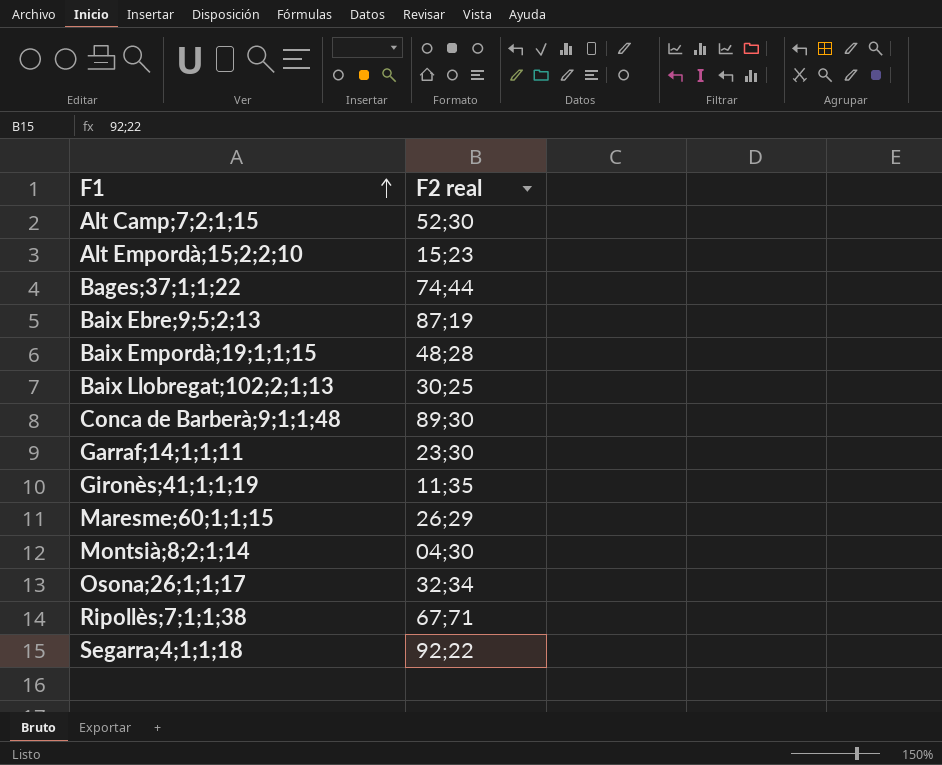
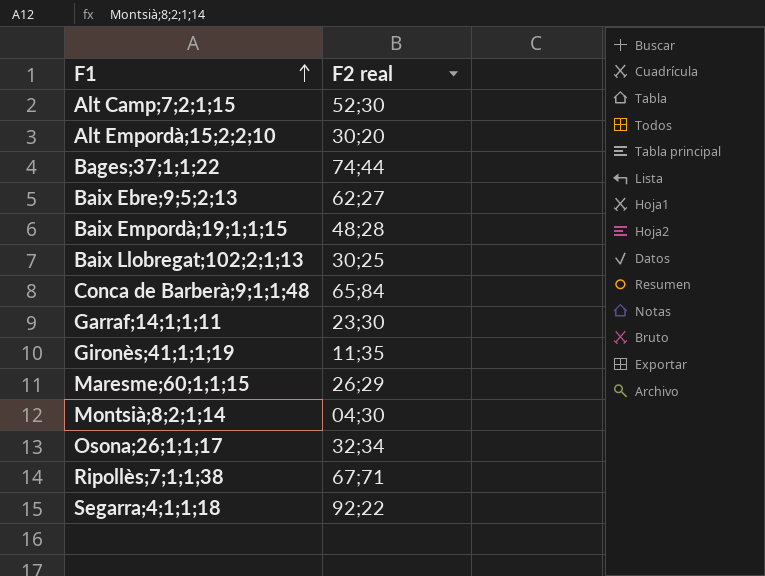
Alt Empordà;15;2;2;10 | F2 real: 15;23 -> 30;20
Baix Ebre;9;5;2;13 | F2 real: 87;19 -> 62;27
Conca de Barberà;9;1;1;48 | F2 real: 89;30 -> 65;84

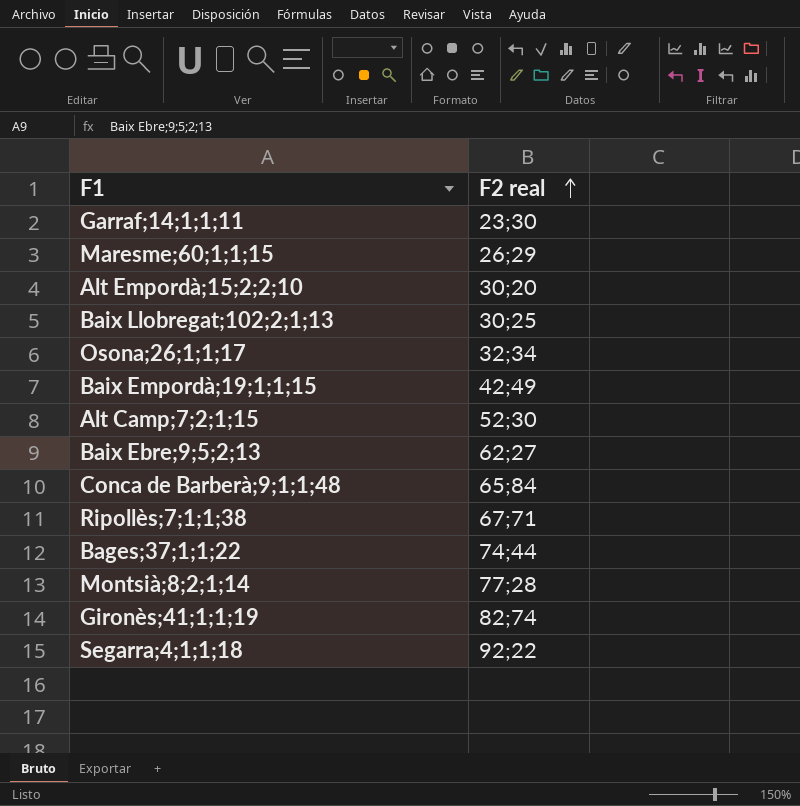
row order: F1 ascending -> F2 real ascending
Baix Empordà;19;1;1;15 | F2 real: 48;28 -> 42;49
Montsià;8;2;1;14 | F2 real: 04;30 -> 77;28
Gironès;41;1;1;19 | F2 real: 11;35 -> 82;74

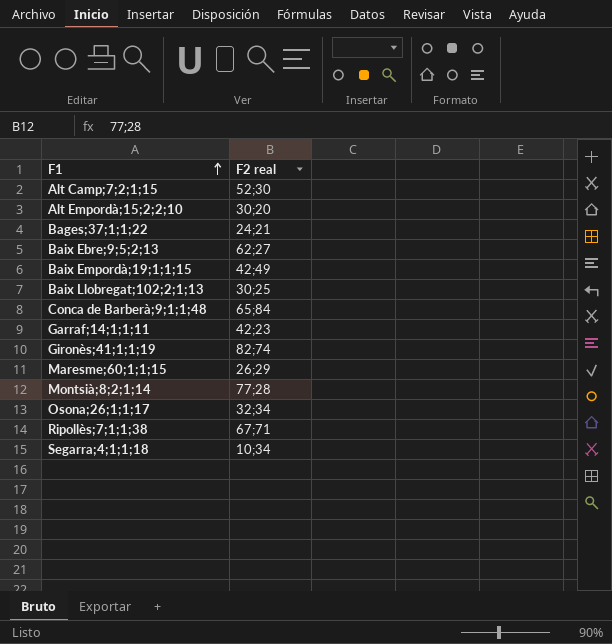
row order: F2 real ascending -> F1 ascending
Bages;37;1;1;22 | F2 real: 74;44 -> 24;21
Garraf;14;1;1;11 | F2 real: 23;30 -> 42;23
Segarra;4;1;1;18 | F2 real: 92;22 -> 10;34

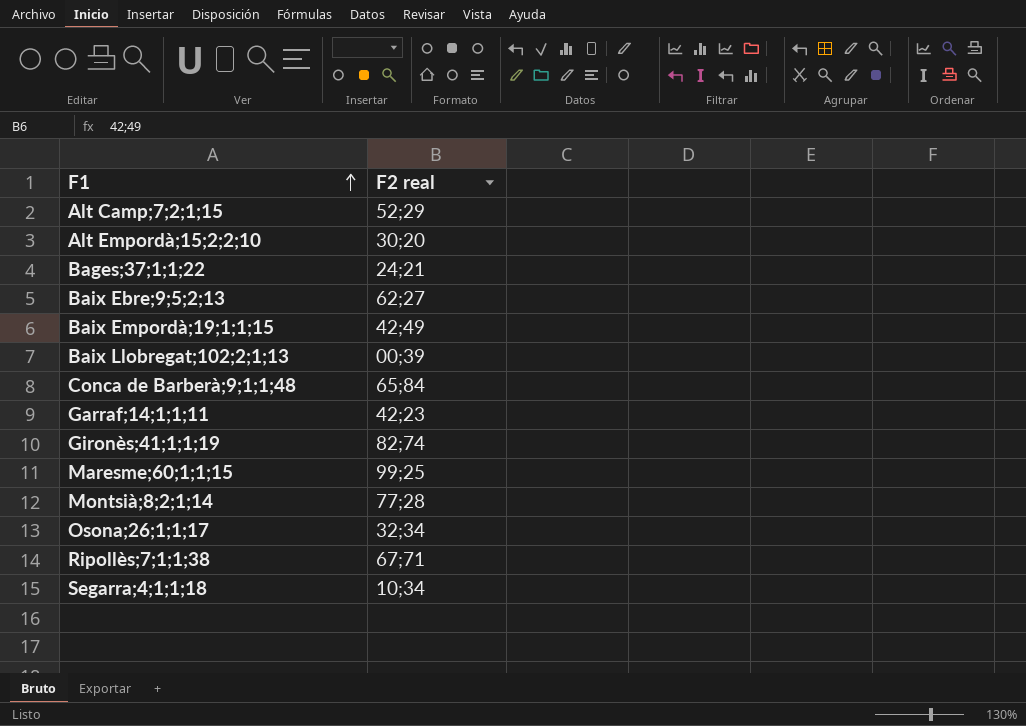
Alt Camp;7;2;1;15 | F2 real: 52;30 -> 52;29
Baix Llobregat;102;2;1;13 | F2 real: 30;25 -> 00;39
Maresme;60;1;1;15 | F2 real: 26;29 -> 99;25

